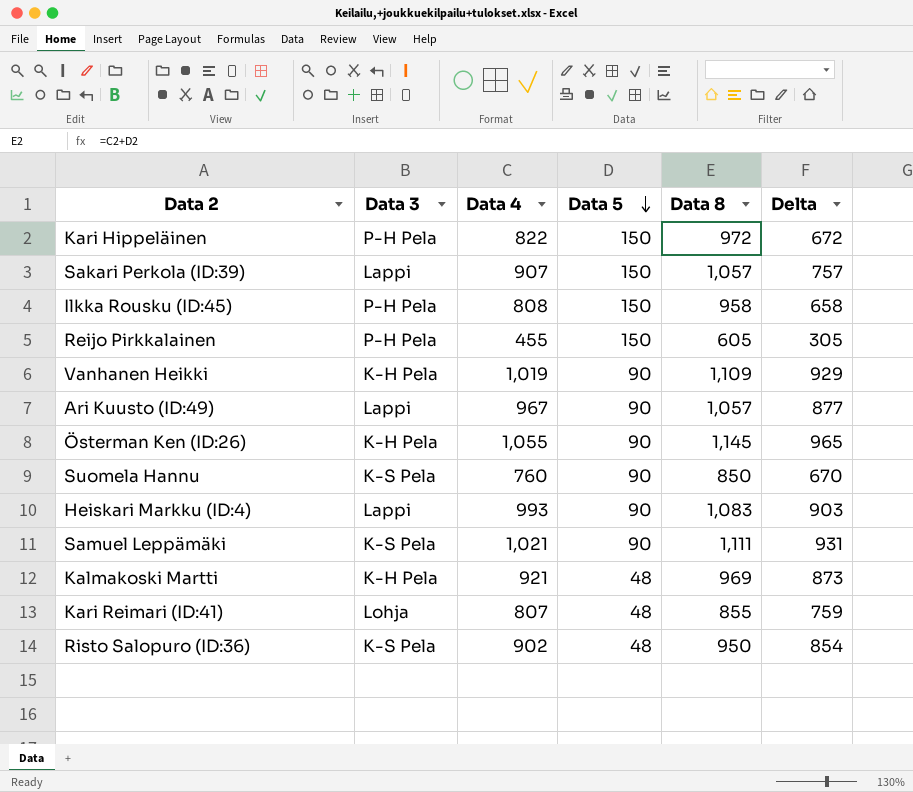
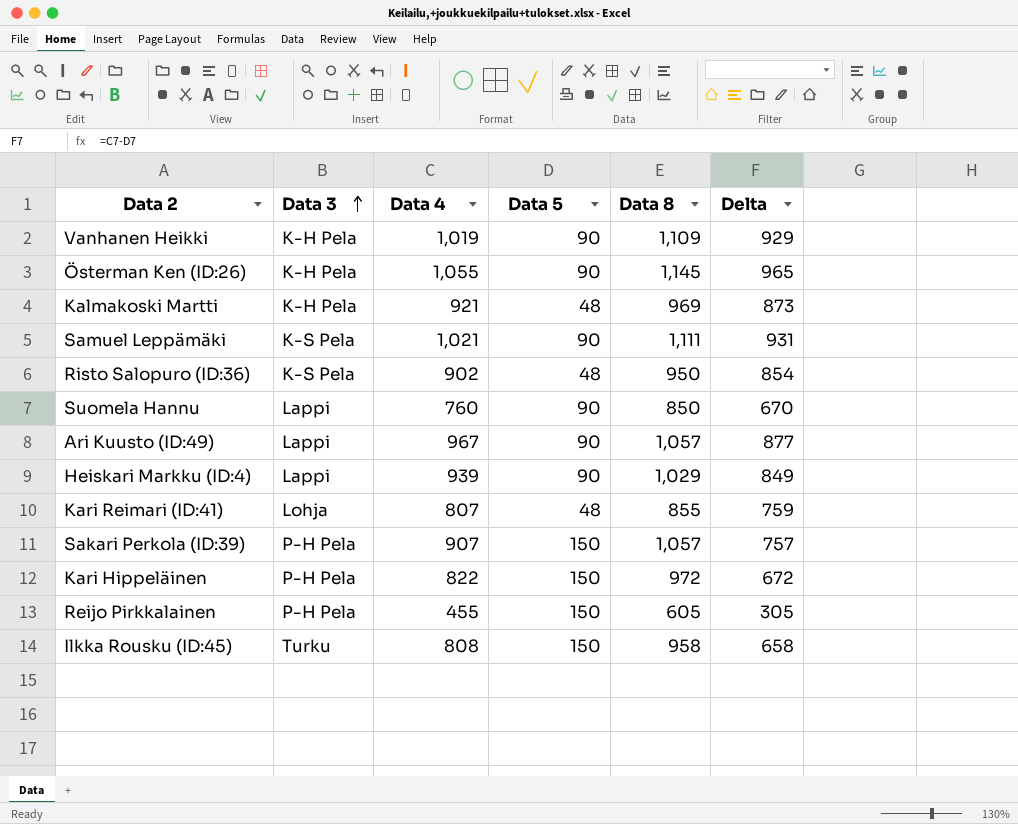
row order: Data 5 descending -> Data 3 ascending
Suomela Hannu | Data 3: K-S Pela -> Lappi
Heiskari Markku (ID:4) | Data 4: 993 -> 939
Heiskari Markku (ID:4) | Data 8: 1,083 -> 1,029
Heiskari Markku (ID:4) | Delta: 903 -> 849
Sakari Perkola (ID:39) | Data 3: Lappi -> P-H Pela
Ilkka Rousku (ID:45) | Data 3: P-H Pela -> Turku

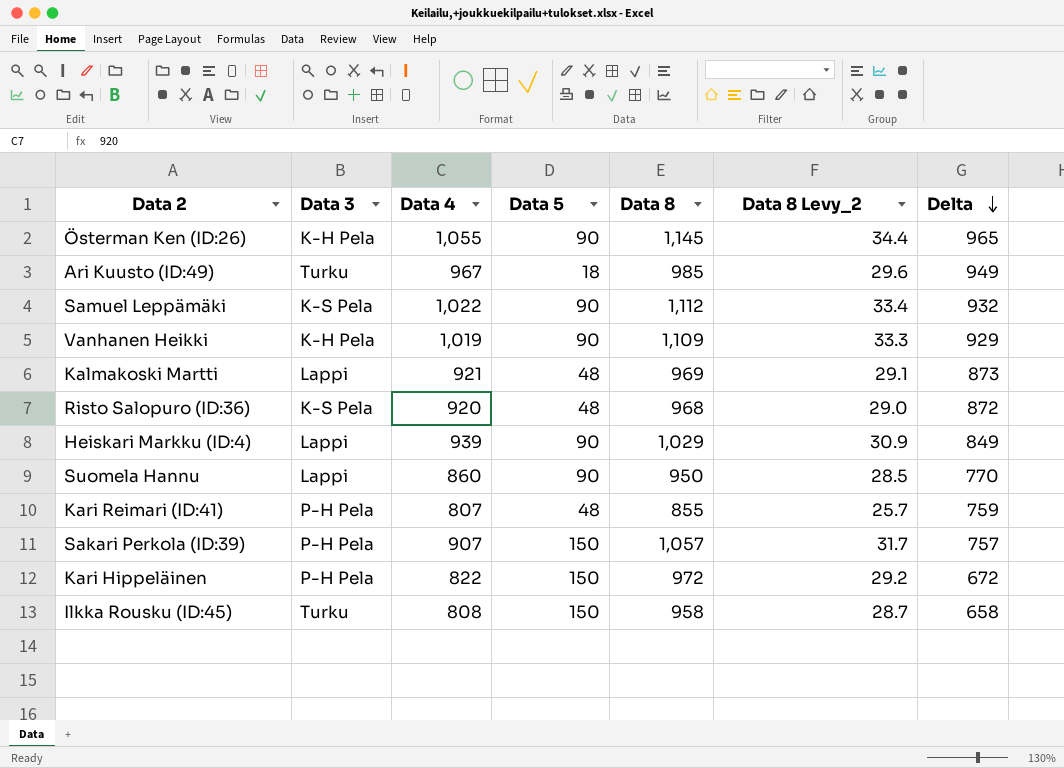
row order: Data 3 ascending -> Delta descending
column Data 8 Levy_2 | formula: none -> [Data 8] * 0.03
row Reijo Pirkkalainen: P-H Pela | 455 | 150 | 605 | 305 -> none
Ari Kuusto (ID:49) | Data 3: Lappi -> Turku
Ari Kuusto (ID:49) | Data 5: 90 -> 18
Ari Kuusto (ID:49) | Data 8: 1,057 -> 985
Ari Kuusto (ID:49) | Delta: 877 -> 949
Samuel Leppämäki | Data 4: 1,021 -> 1,022
Samuel Leppämäki | Data 8: 1,111 -> 1,112
Samuel Leppämäki | Delta: 931 -> 932
Kalmakoski Martti | Data 3: K-H Pela -> Lappi
Risto Salopuro (ID:36) | Data 4: 902 -> 920
Risto Salopuro (ID:36) | Data 8: 950 -> 968
Risto Salopuro (ID:36) | Delta: 854 -> 872
Suomela Hannu | Data 4: 760 -> 860
Suomela Hannu | Data 8: 850 -> 950
Suomela Hannu | Delta: 670 -> 770
Kari Reimari (ID:41) | Data 3: Lohja -> P-H Pela

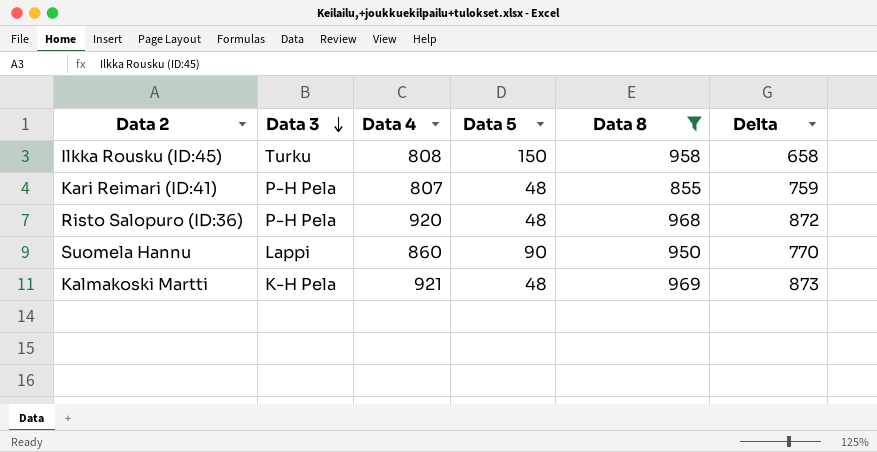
filter: none -> Data 8 <= 969
row order: Delta descending -> Data 3 descending
column Data 8 Levy_2 | formula: [Data 8] * 0.03 -> none
Risto Salopuro (ID:36) | Data 3: K-S Pela -> P-H Pela
Kalmakoski Martti | Data 3: Lappi -> K-H Pela

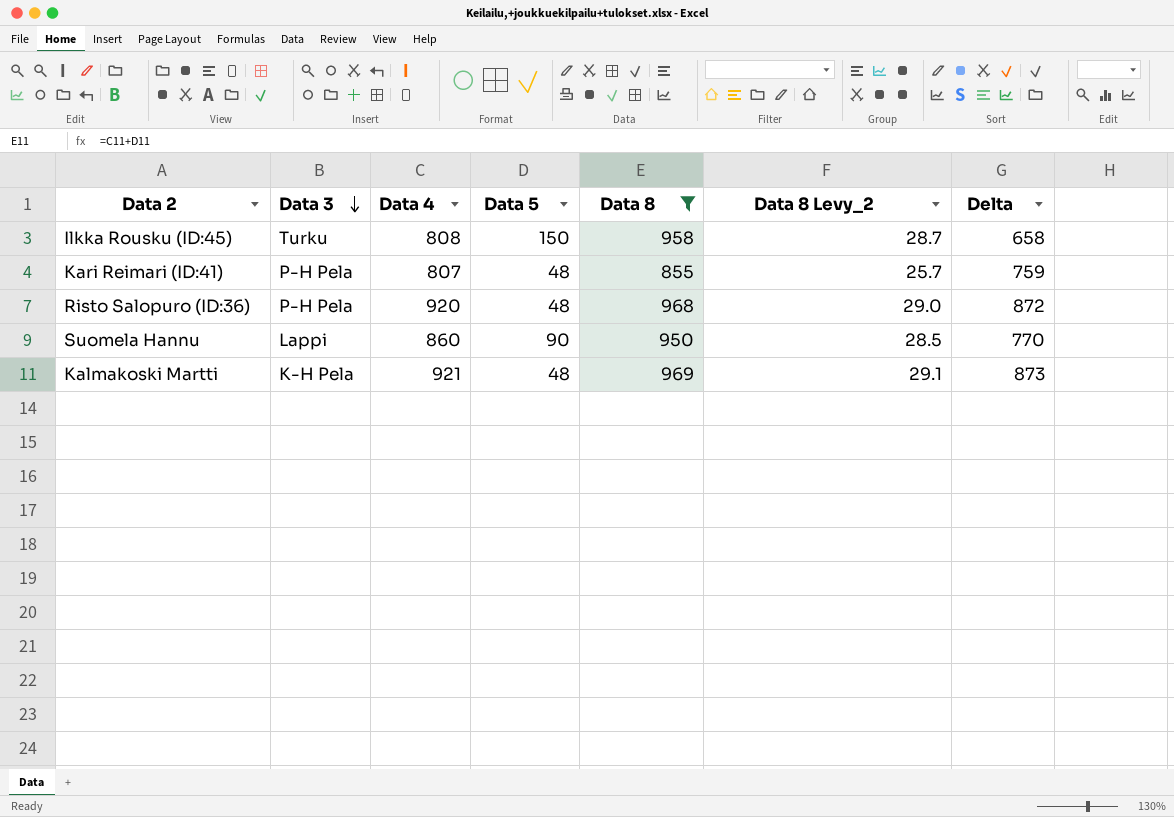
column Data 8 Levy_2 | formula: none -> [Data 8] * 0.03

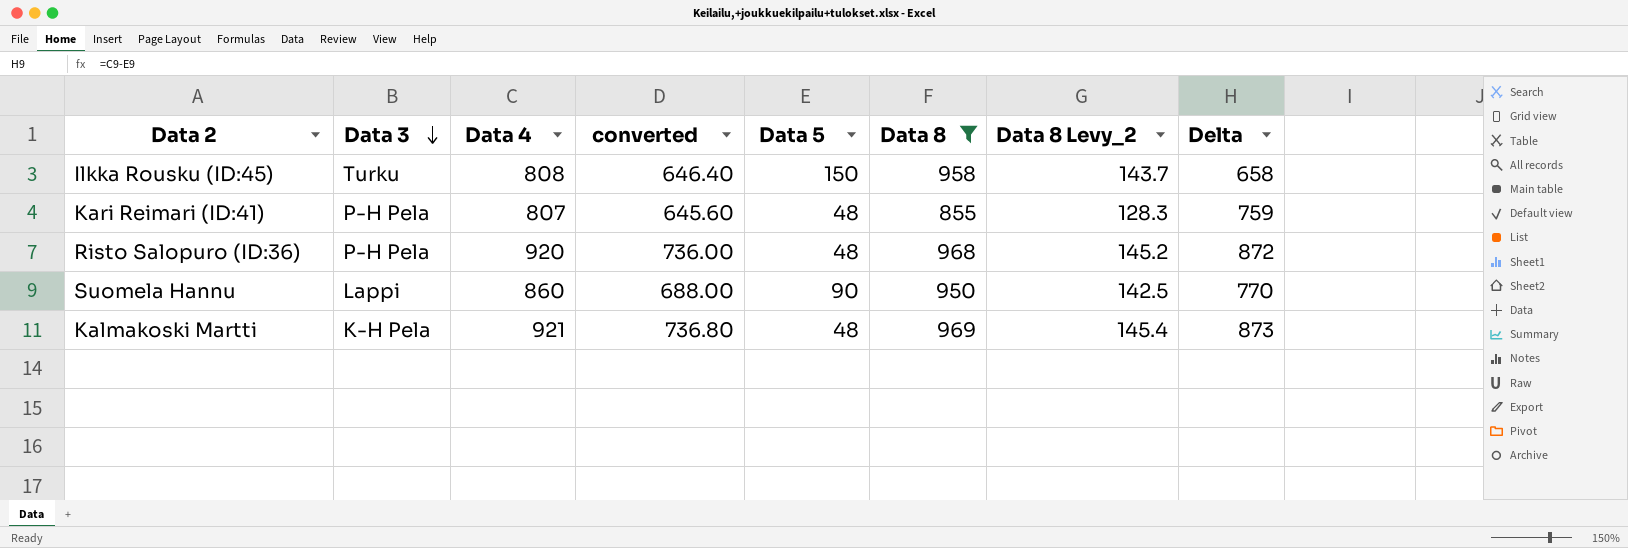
column converted | formula: none -> [Data 4] * 0.8
column Data 8 Levy_2 | formula: [Data 8] * 0.03 -> [Data 8] * 0.15

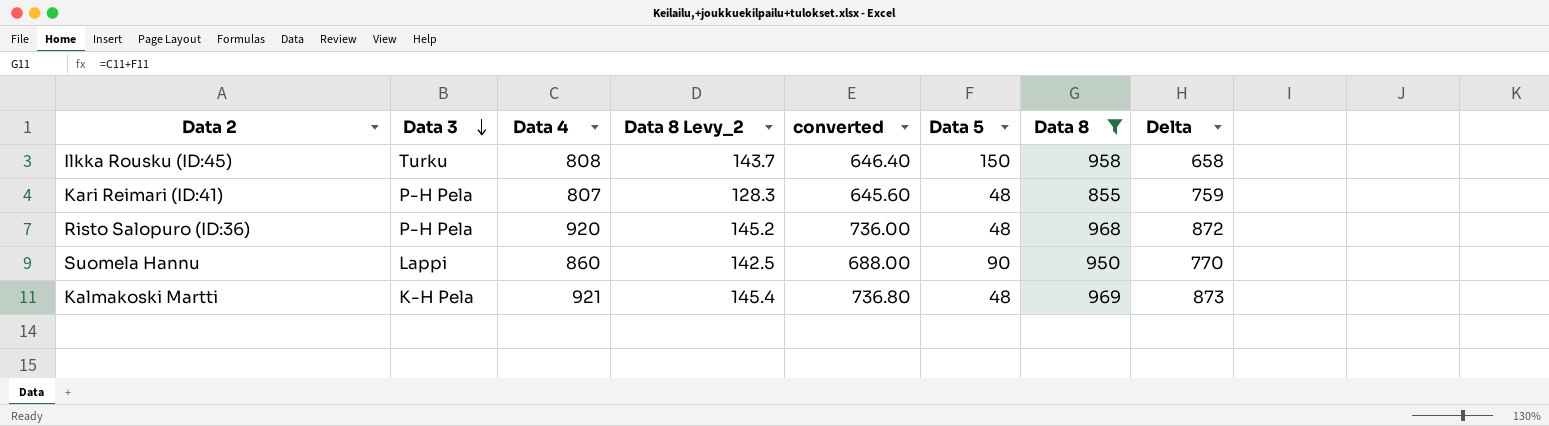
column Data 8 Levy_2 | position: 7 -> 4

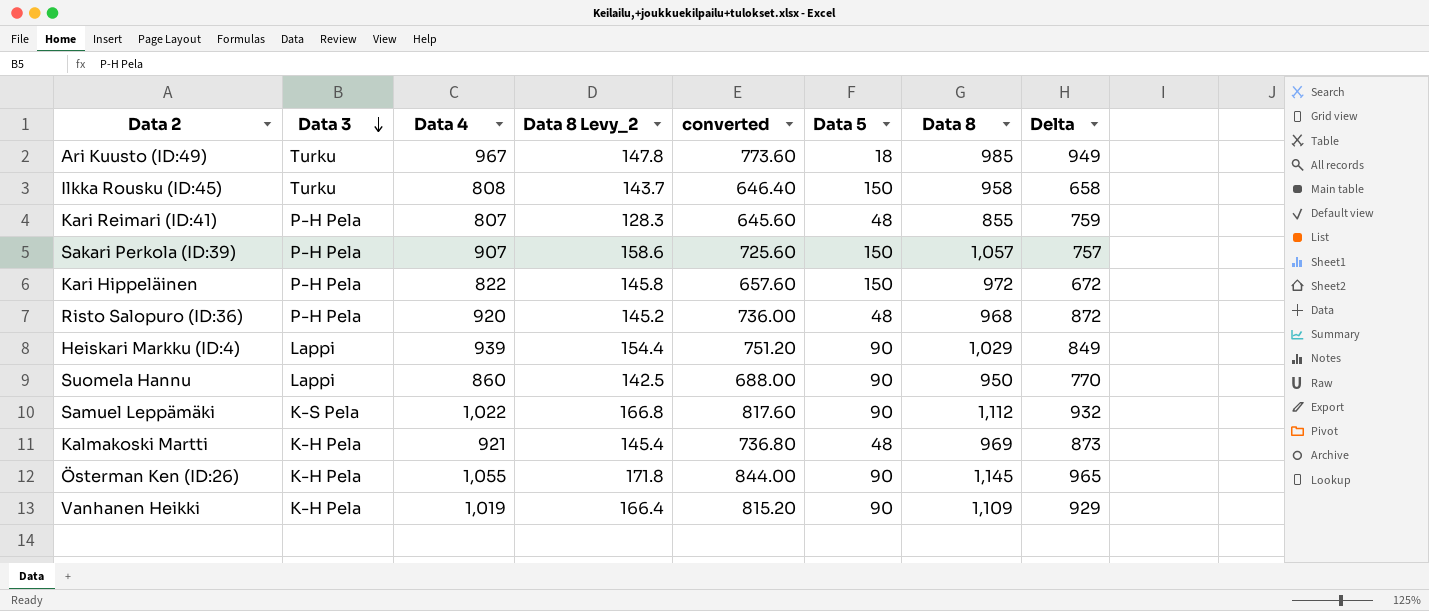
filter: Data 8 <= 969 -> none

